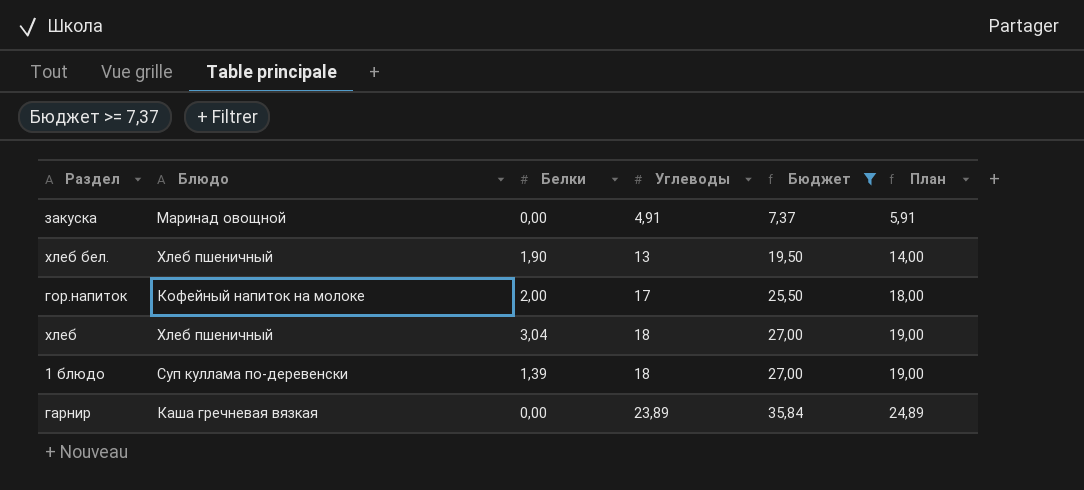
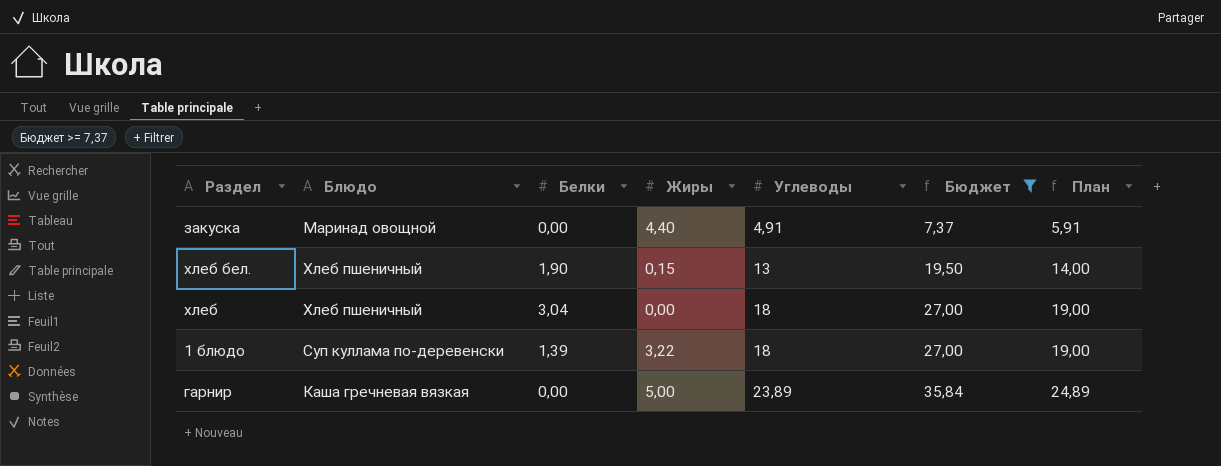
column Жиры | position: none -> 4
row гор.напиток: Кофейный напиток на молоке | 2,00 | 17 | 25,50 | 18,00 -> none

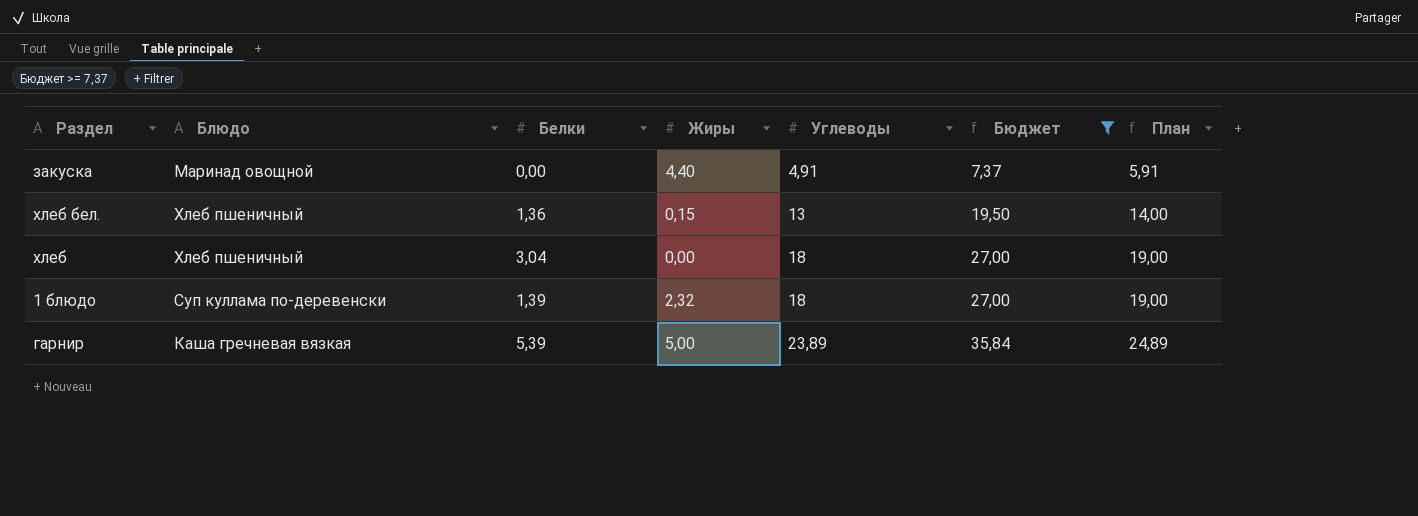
хлеб бел. | Белки: 1,90 -> 1,36
1 блюдо | Жиры: 3,22 -> 2,32
гарнир | Белки: 0,00 -> 5,39

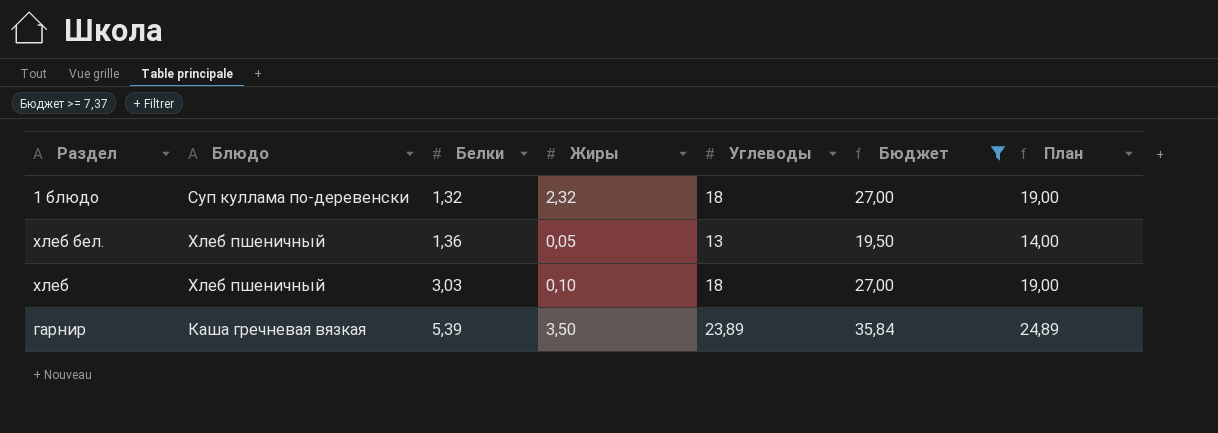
row order: Углеводы ascending -> Белки ascending
row закуска: Маринад овощной | 0,00 | 4,40 | 4,91 | 7,37 | 5,91 -> none
1 блюдо | Белки: 1,39 -> 1,32
хлеб бел. | Жиры: 0,15 -> 0,05
хлеб | Белки: 3,04 -> 3,03
хлеб | Жиры: 0,00 -> 0,10
гарнир | Жиры: 5,00 -> 3,50

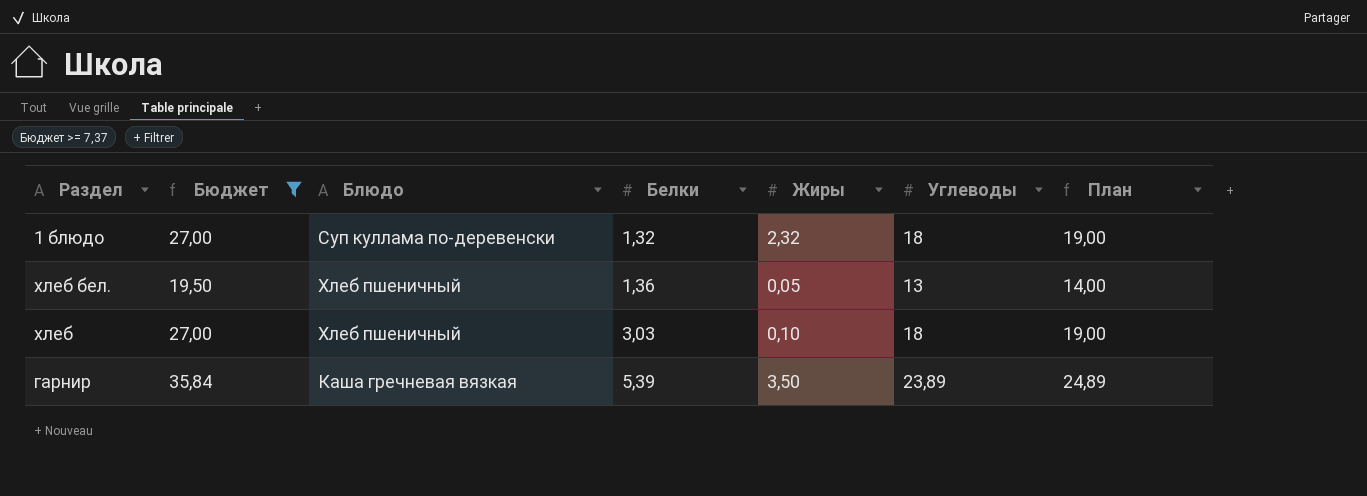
column Бюджет | position: 6 -> 2

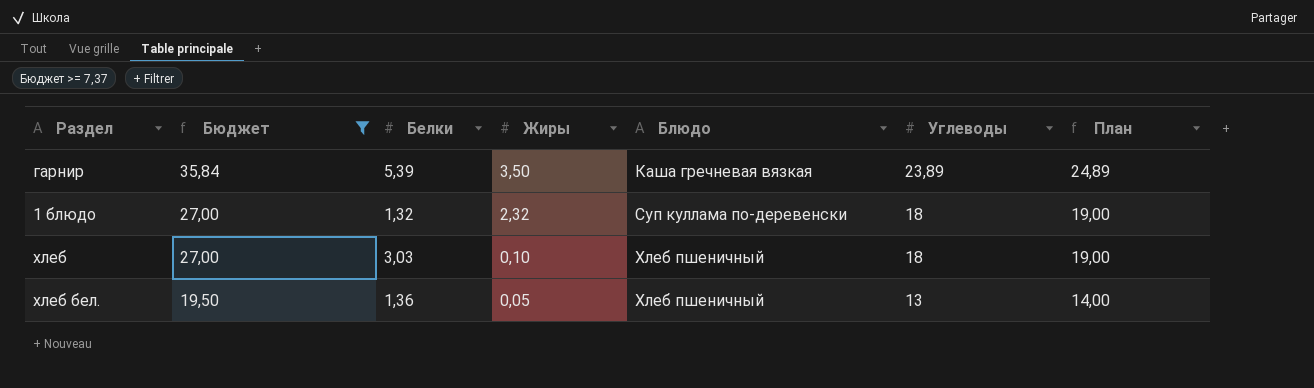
row order: Белки ascending -> Бюджет descending
column Блюдо | position: 3 -> 5

